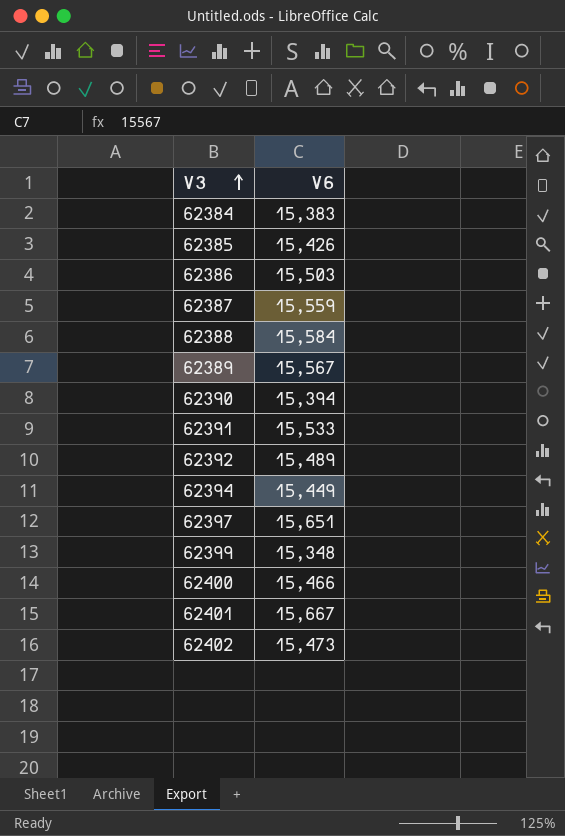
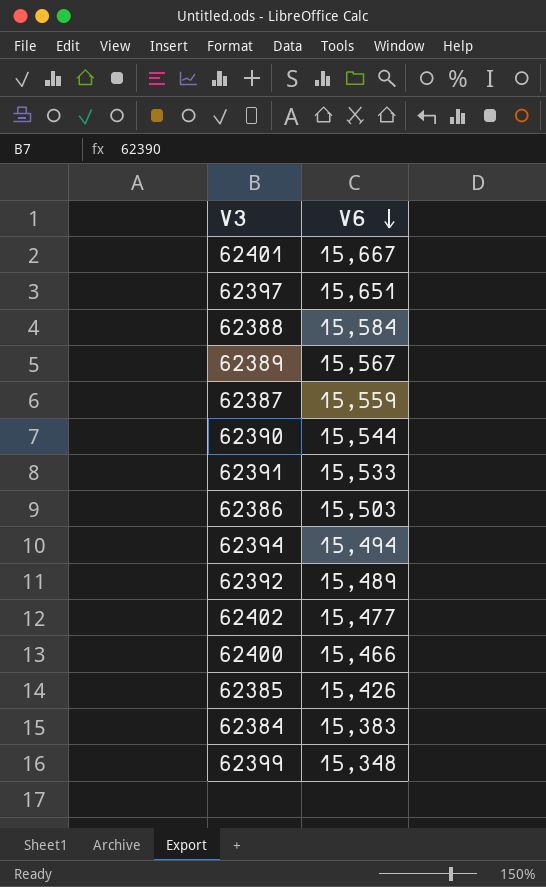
row order: V3 ascending -> V6 descending
62390 | V6: 15,394 -> 15,544
62394 | V6: 15,449 -> 15,494
62402 | V6: 15,473 -> 15,477

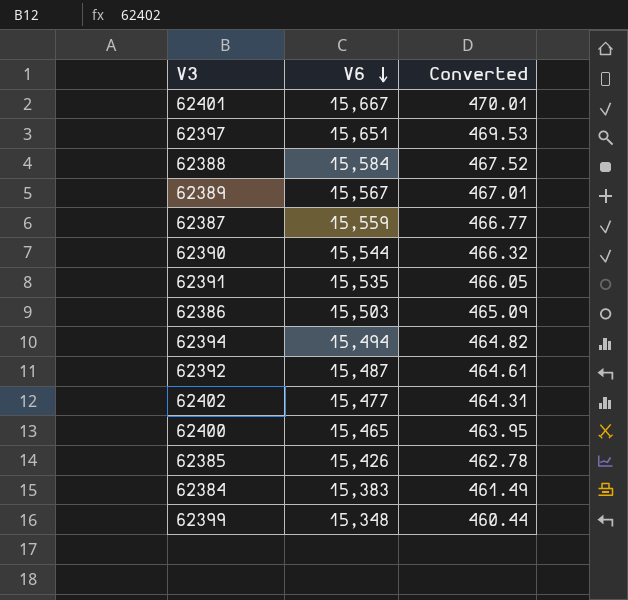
column Converted | formula: none -> [V6] * 0.03
62391 | V6: 15,533 -> 15,535
62392 | V6: 15,489 -> 15,487
62400 | V6: 15,466 -> 15,465

